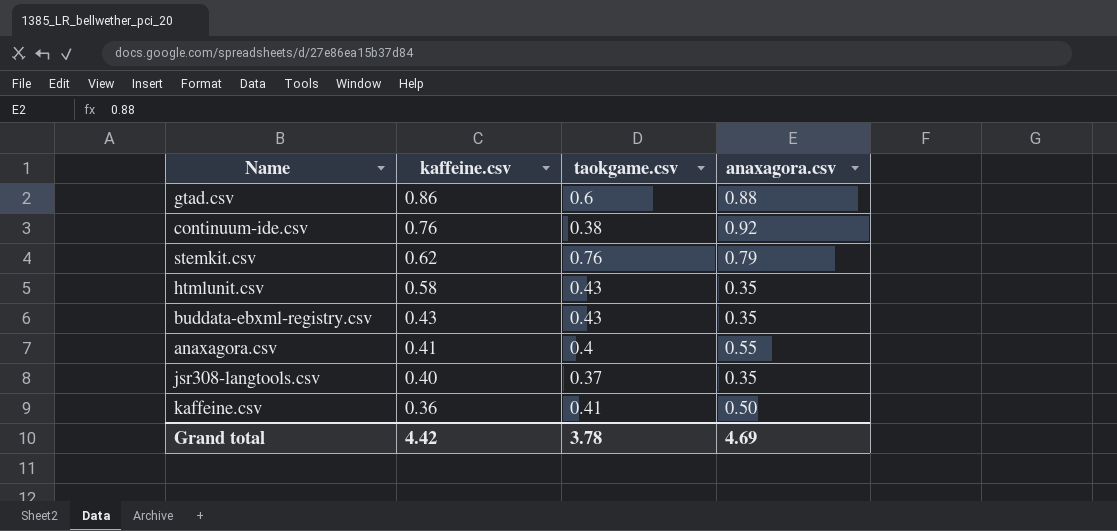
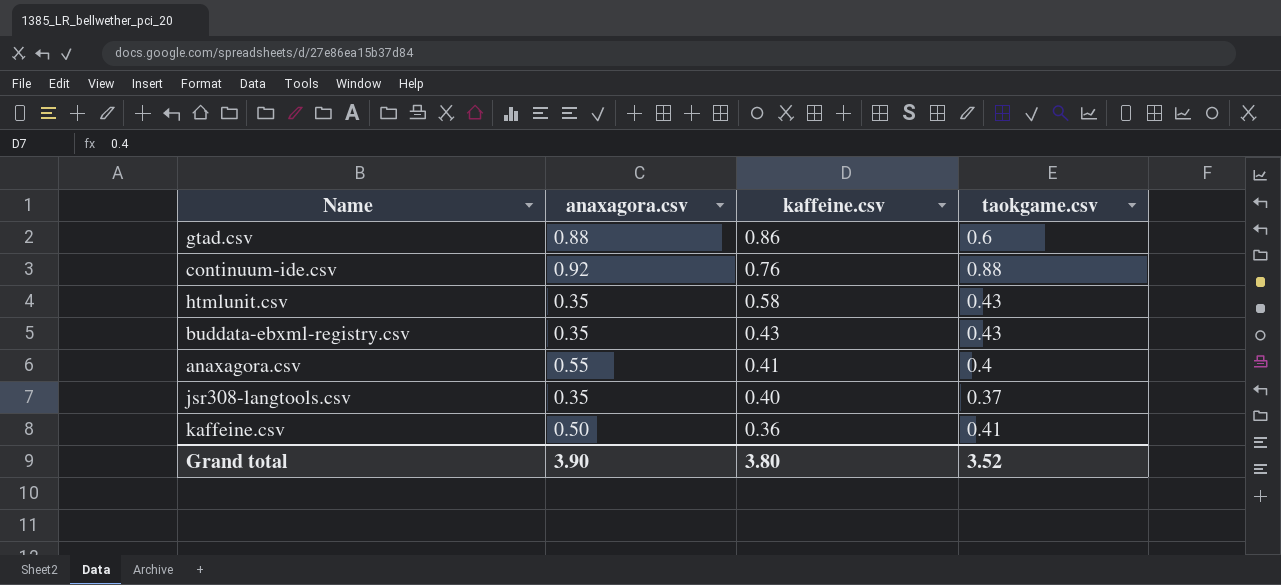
column anaxagora.csv | position: 4 -> 2
row stemkit.csv: 0.62 | 0.76 | 0.79 -> none
continuum-ide.csv | taokgame.csv: 0.38 -> 0.88
Grand total | anaxagora.csv: 4.69 -> 3.90
Grand total | kaffeine.csv: 4.42 -> 3.80
Grand total | taokgame.csv: 3.78 -> 3.52

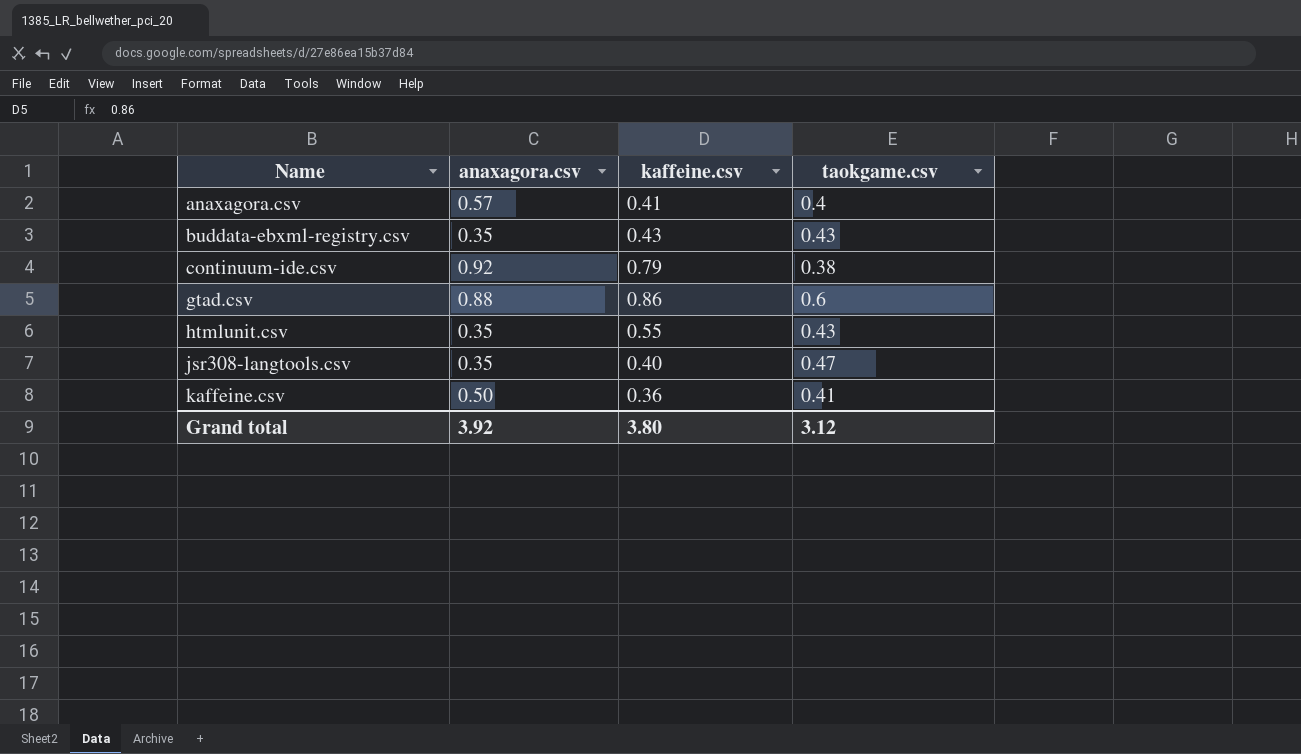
row order: kaffeine.csv descending -> Name ascending
anaxagora.csv | anaxagora.csv: 0.55 -> 0.57
continuum-ide.csv | kaffeine.csv: 0.76 -> 0.79
continuum-ide.csv | taokgame.csv: 0.88 -> 0.38
htmlunit.csv | kaffeine.csv: 0.58 -> 0.55
jsr308-langtools.csv | taokgame.csv: 0.37 -> 0.47
Grand total | anaxagora.csv: 3.90 -> 3.92
Grand total | taokgame.csv: 3.52 -> 3.12

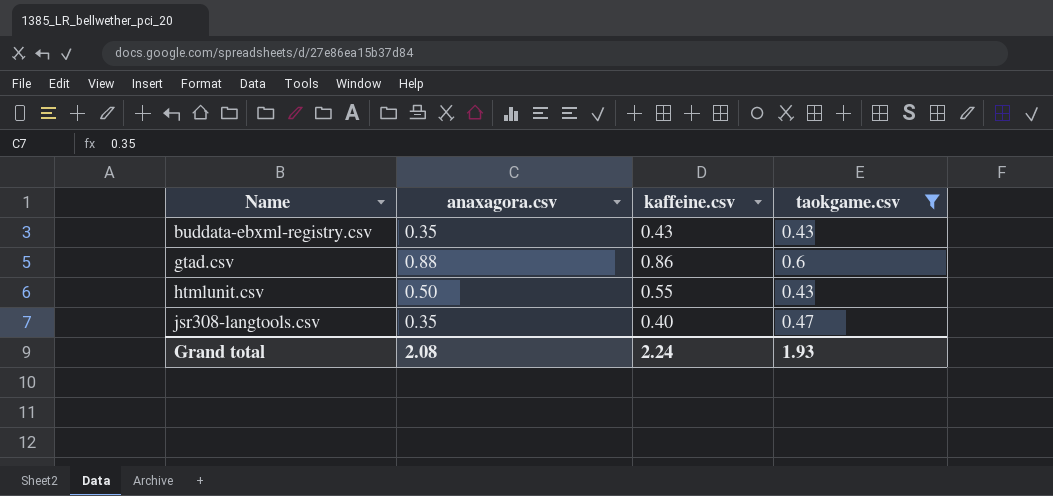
filter: none -> taokgame.csv >= 0.43
htmlunit.csv | anaxagora.csv: 0.35 -> 0.50
Grand total | anaxagora.csv: 3.92 -> 2.08
Grand total | kaffeine.csv: 3.80 -> 2.24
Grand total | taokgame.csv: 3.12 -> 1.93

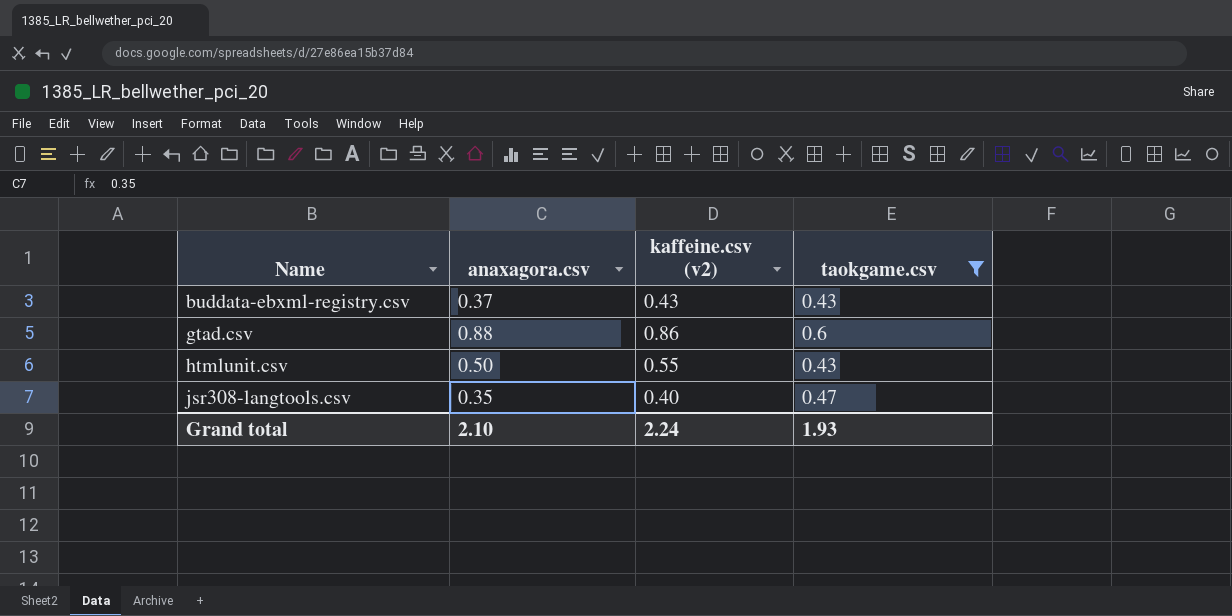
column name: kaffeine.csv -> kaffeine.csv (v2)
buddata-ebxml-registry.csv | anaxagora.csv: 0.35 -> 0.37
Grand total | anaxagora.csv: 2.08 -> 2.10

